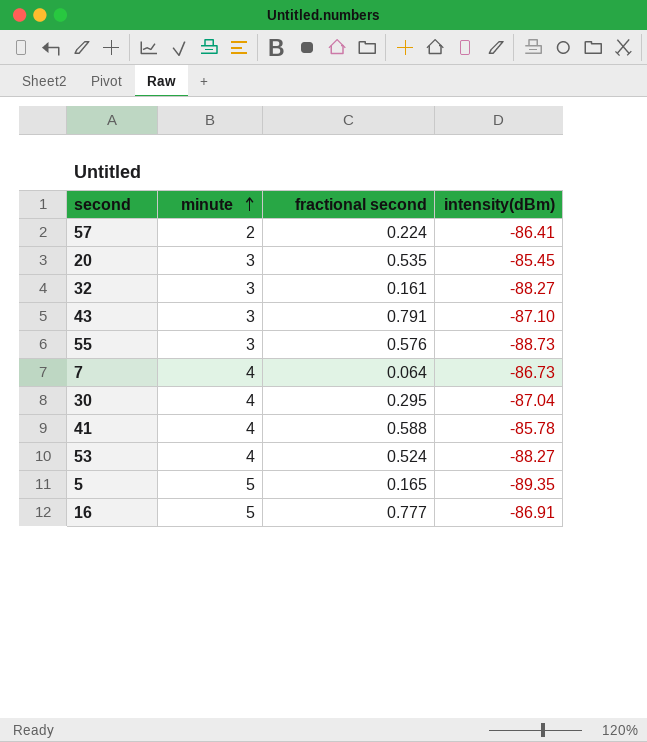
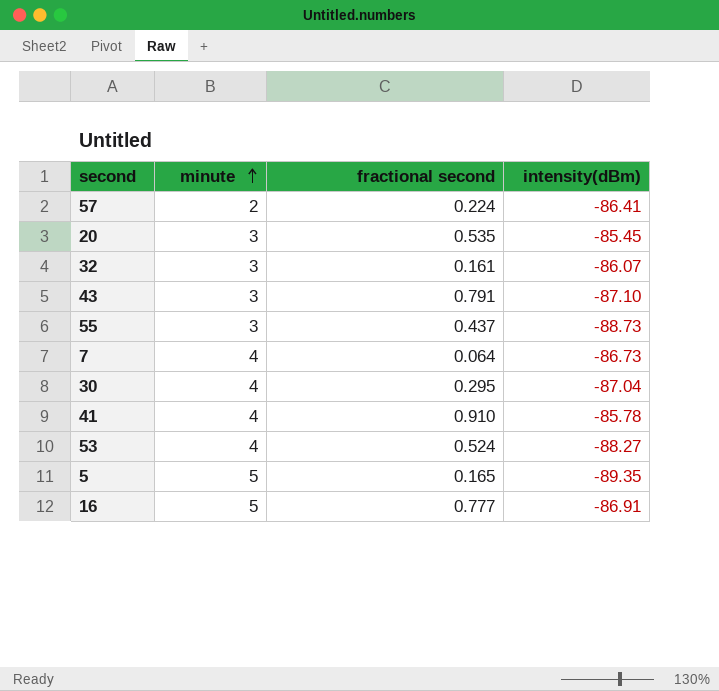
32 | intensity(dBm): -88.27 -> -86.07
55 | fractional second: 0.576 -> 0.437
41 | fractional second: 0.588 -> 0.910

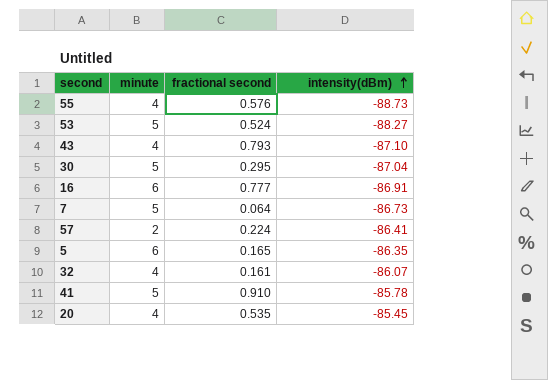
row order: minute ascending -> intensity(dBm) ascending
55 | minute: 3 -> 4
55 | fractional second: 0.437 -> 0.576
53 | minute: 4 -> 5
43 | minute: 3 -> 4
43 | fractional second: 0.791 -> 0.793
30 | minute: 4 -> 5
16 | minute: 5 -> 6
7 | minute: 4 -> 5
5 | minute: 5 -> 6
5 | intensity(dBm): -89.35 -> -86.35
32 | minute: 3 -> 4
41 | minute: 4 -> 5
20 | minute: 3 -> 4

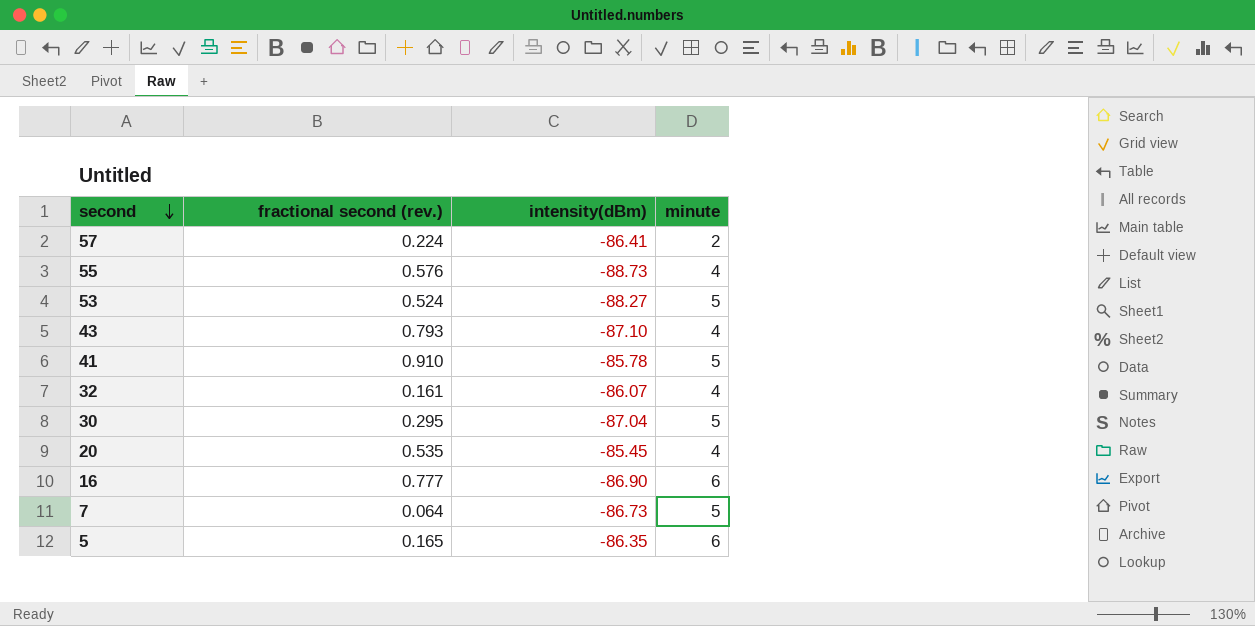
row order: intensity(dBm) ascending -> second descending
column name: fractional second -> fractional second (rev.)
column minute | position: 2 -> 4
16 | intensity(dBm): -86.91 -> -86.90

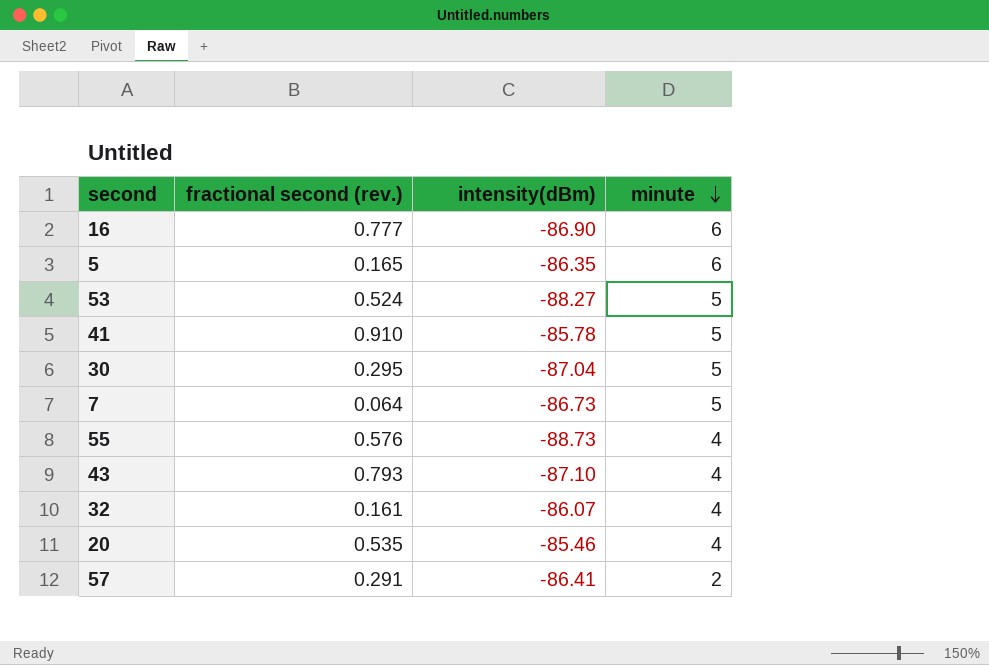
row order: second descending -> minute descending
20 | intensity(dBm): -85.45 -> -85.46
57 | fractional second (rev.): 0.224 -> 0.291

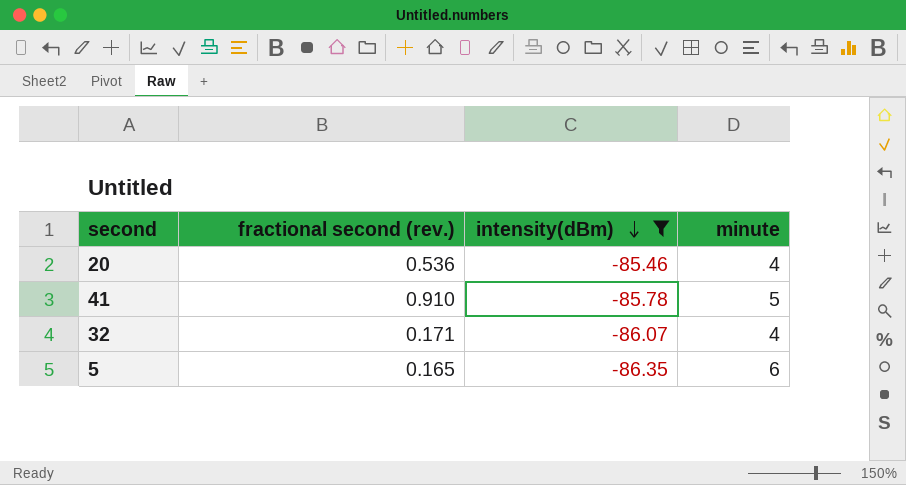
filter: none -> intensity(dBm) >= -86.35
row order: minute descending -> intensity(dBm) descending
20 | fractional second (rev.): 0.535 -> 0.536
32 | fractional second (rev.): 0.161 -> 0.171

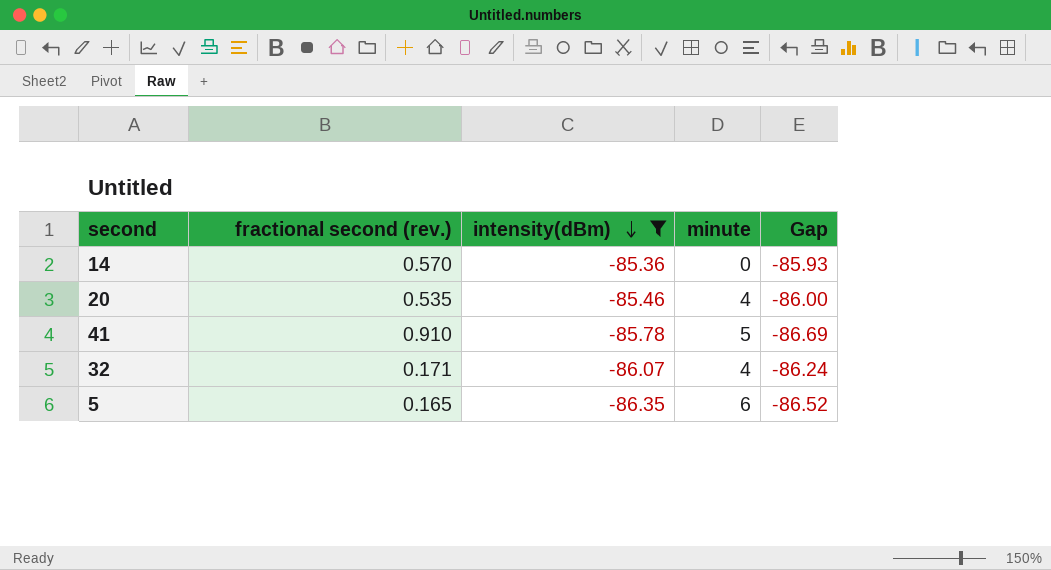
column Gap | formula: none -> [intensity(dBm)] - [fractional second (rev.)]
row 14: none -> 0.570 | -85.36 | 0 | -85.93
20 | fractional second (rev.): 0.536 -> 0.535

